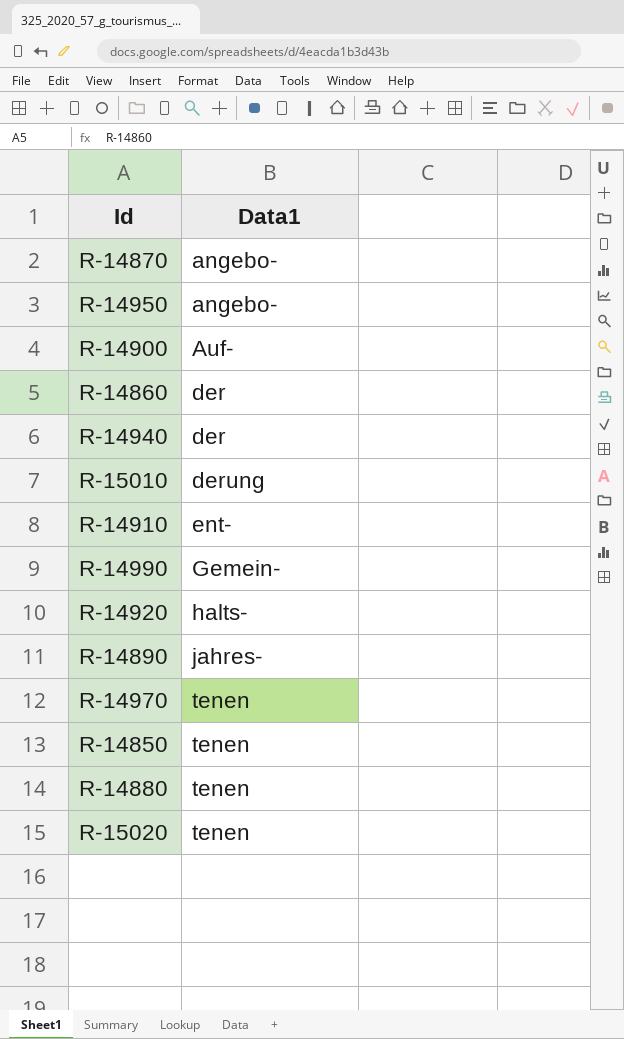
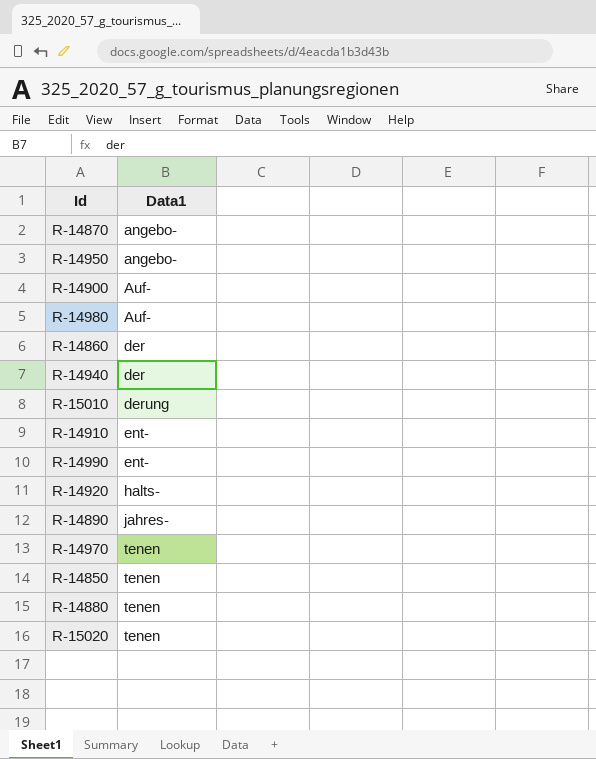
row R-14980: none -> Auf-
R-14990 | Data1: Gemein- -> ent-

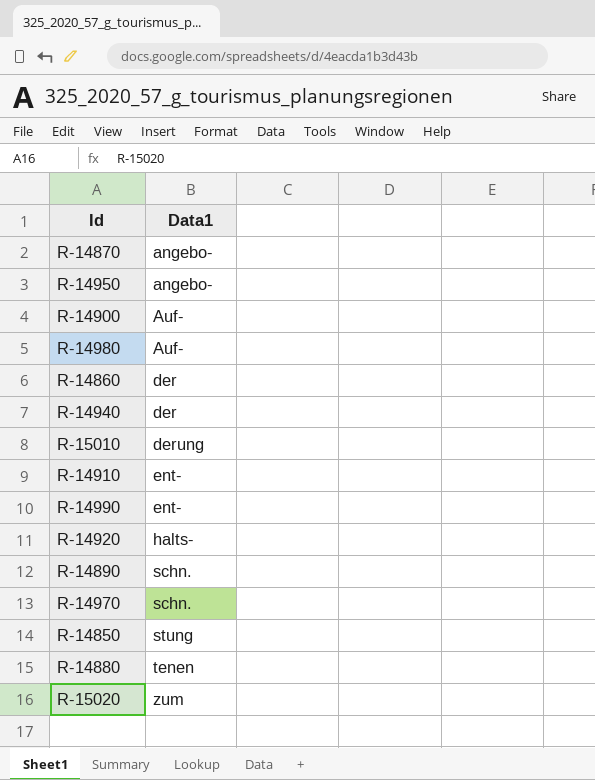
R-14890 | Data1: jahres- -> schn.
R-14970 | Data1: tenen -> schn.
R-14850 | Data1: tenen -> stung
R-15020 | Data1: tenen -> zum

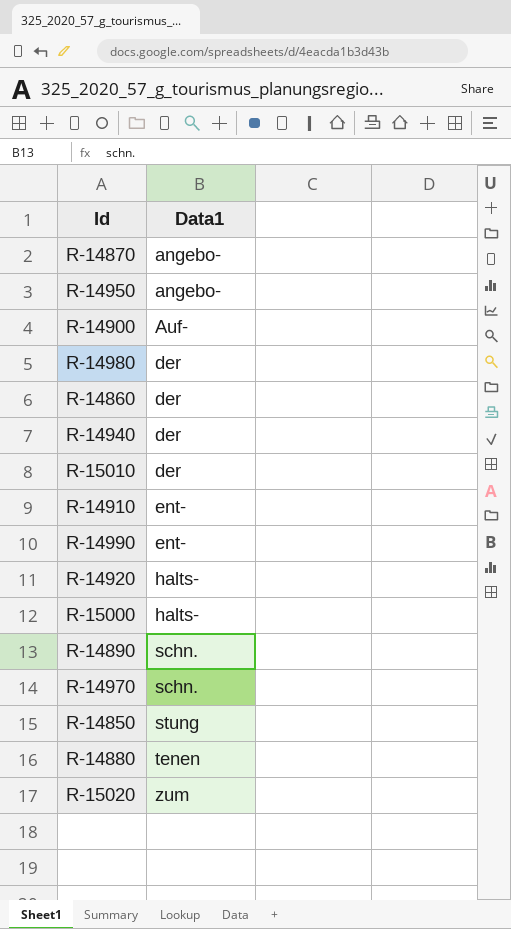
R-14980 | Data1: Auf- -> der
R-15010 | Data1: derung -> der
row R-15000: none -> halts-

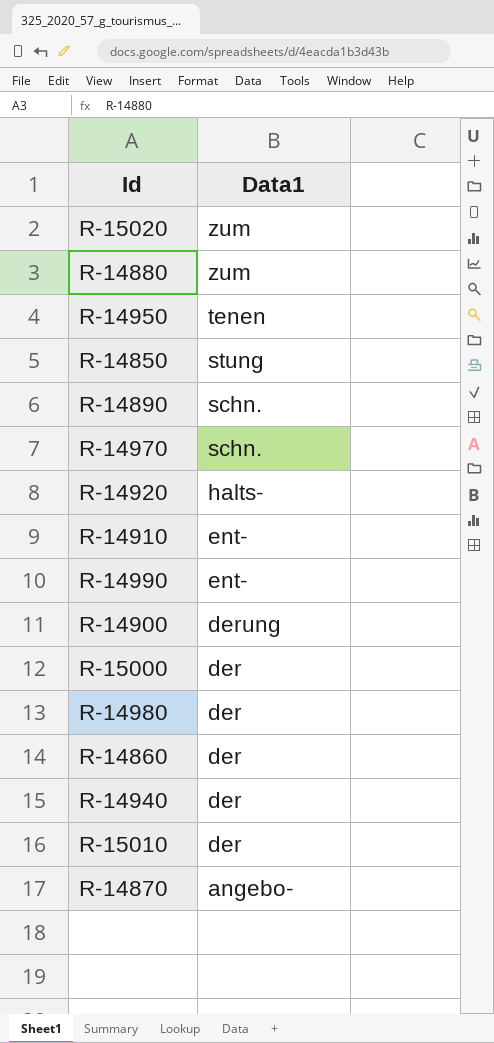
row order: Data1 ascending -> Data1 descending
R-14880 | Data1: tenen -> zum
R-14950 | Data1: angebo- -> tenen
R-14900 | Data1: Auf- -> derung
R-15000 | Data1: halts- -> der

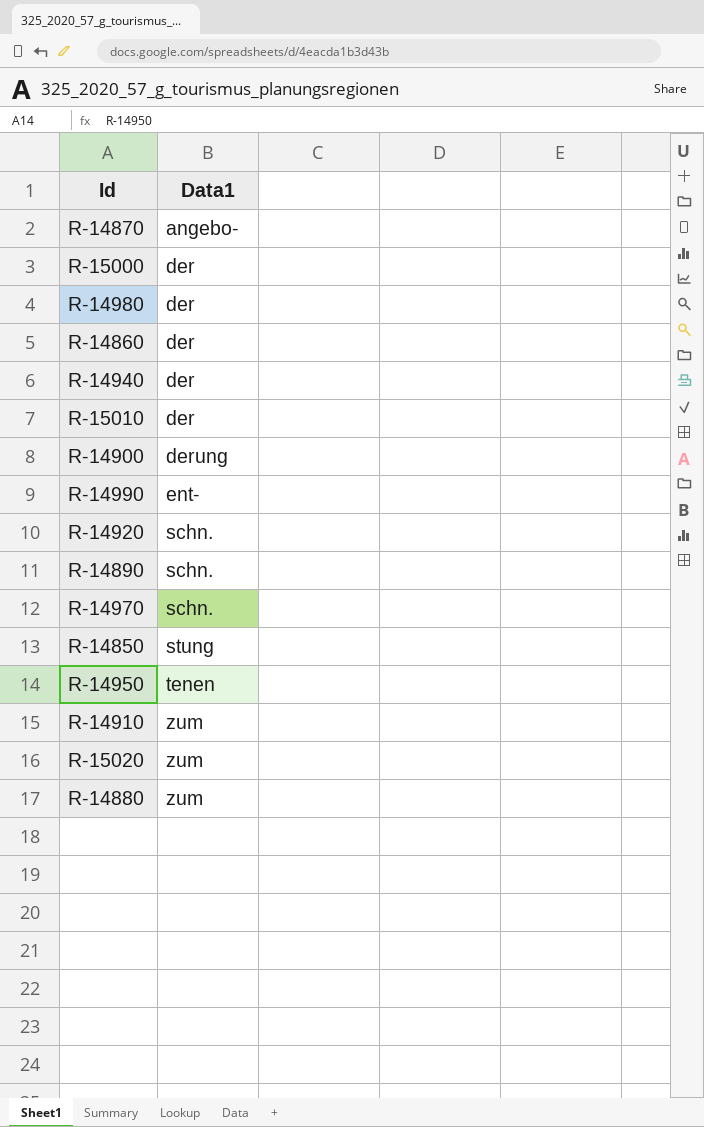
row order: Data1 descending -> Data1 ascending
R-14920 | Data1: halts- -> schn.
R-14910 | Data1: ent- -> zum

